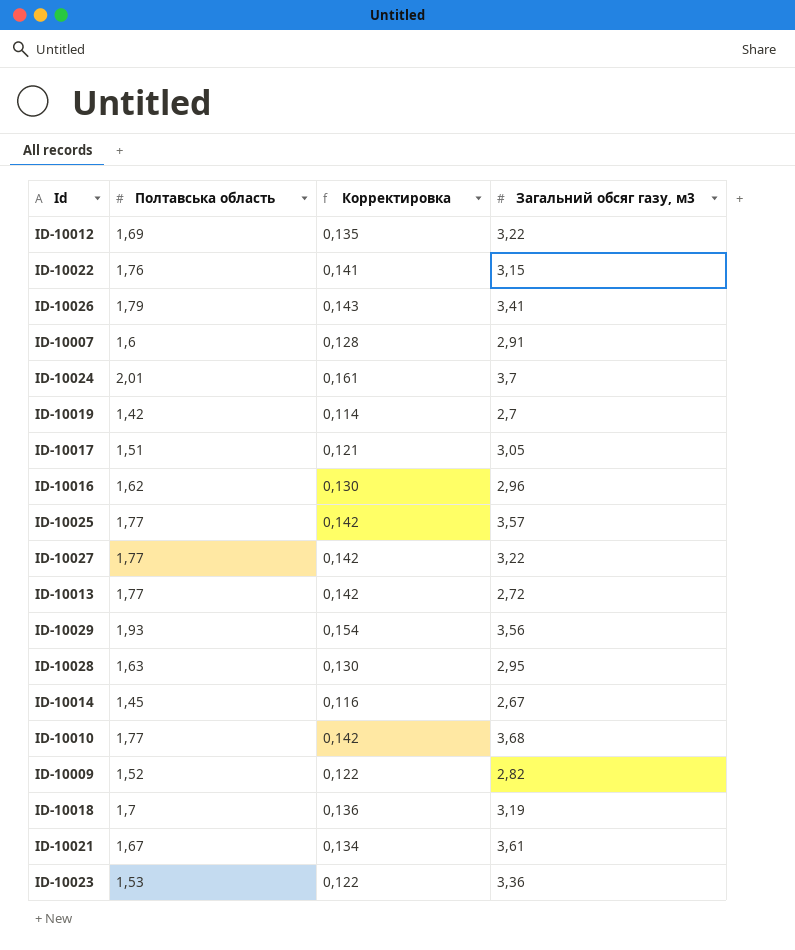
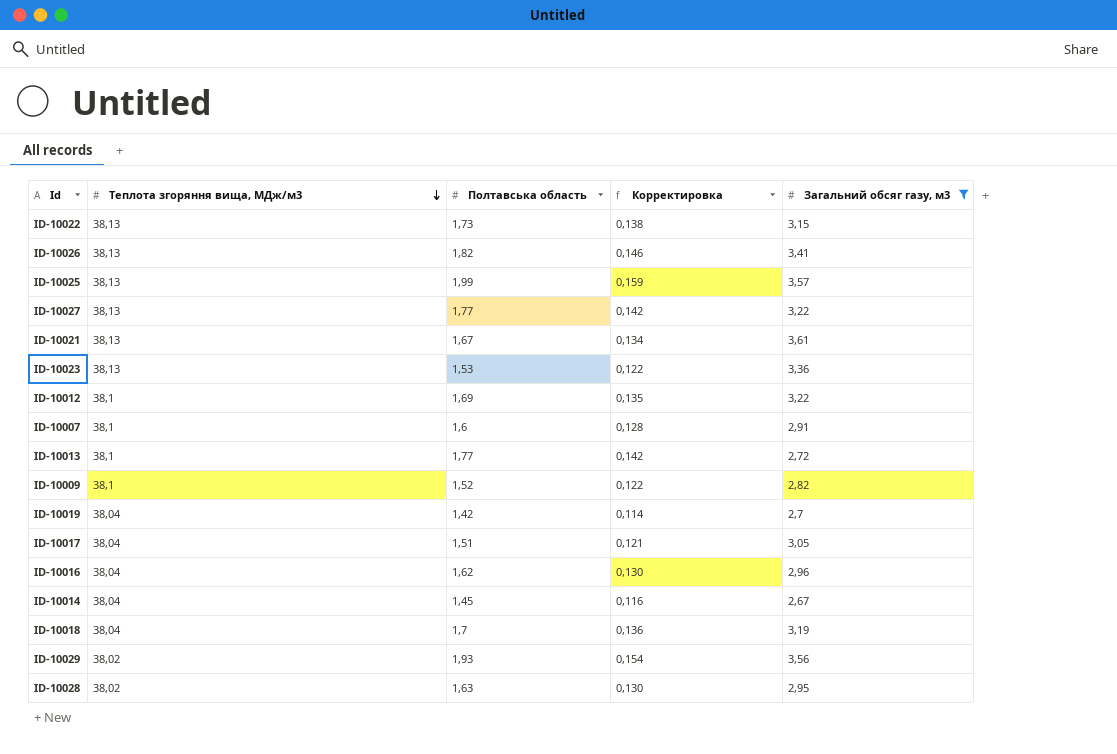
filter: none -> Загальний обсяг газу, м3 <= 3,61
row order: none -> Теплота згоряння вища, МДж/м3 descending
column Теплота згоряння вища, МДж/м3 | position: none -> 2
ID-10022 | Полтавська область: 1,76 -> 1,73
ID-10022 | Корректировка: 0,141 -> 0,138
ID-10026 | Полтавська область: 1,79 -> 1,82
ID-10026 | Корректировка: 0,143 -> 0,146
ID-10025 | Полтавська область: 1,77 -> 1,99
ID-10025 | Корректировка: 0,142 -> 0,159

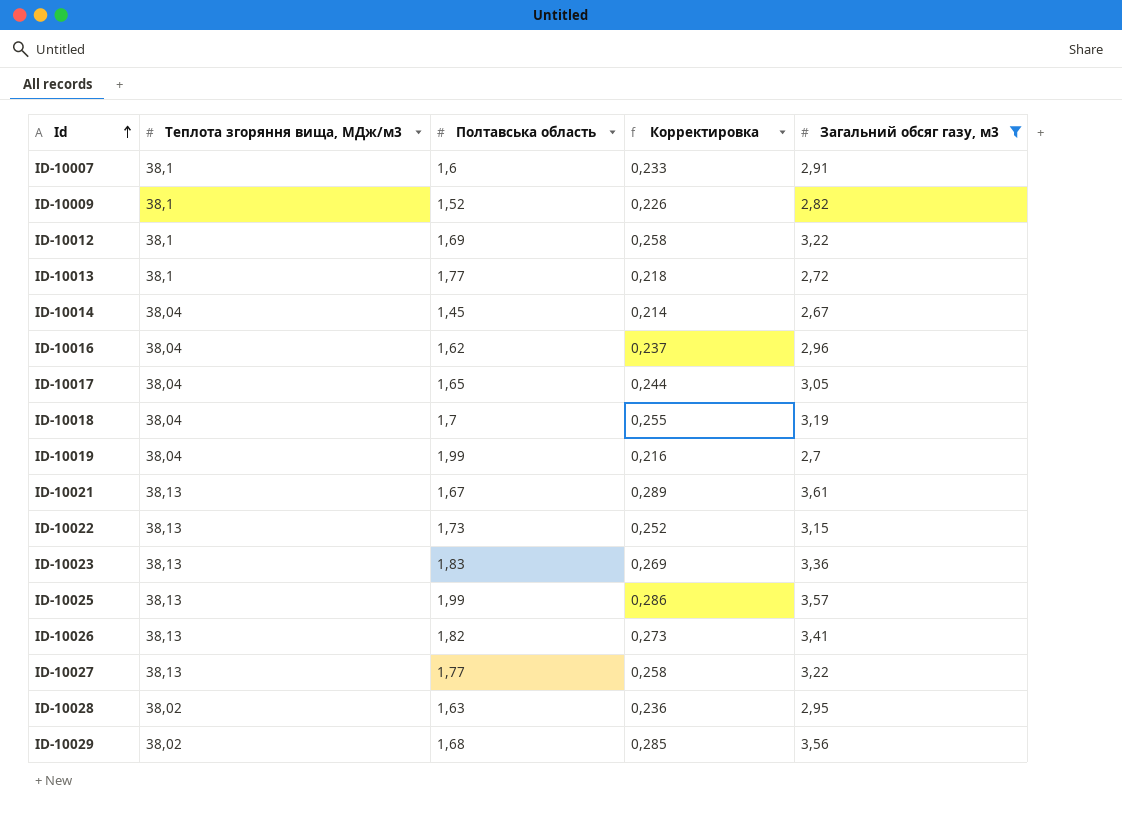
row order: Теплота згоряння вища, МДж/м3 descending -> Id ascending
column Корректировка | formula: [Полтавська область] * 0,08 -> [Загальний обсяг газу, м3] * 0,08
ID-10017 | Полтавська область: 1,51 -> 1,65
ID-10019 | Полтавська область: 1,42 -> 1,99
ID-10023 | Полтавська область: 1,53 -> 1,83
ID-10029 | Полтавська область: 1,93 -> 1,68

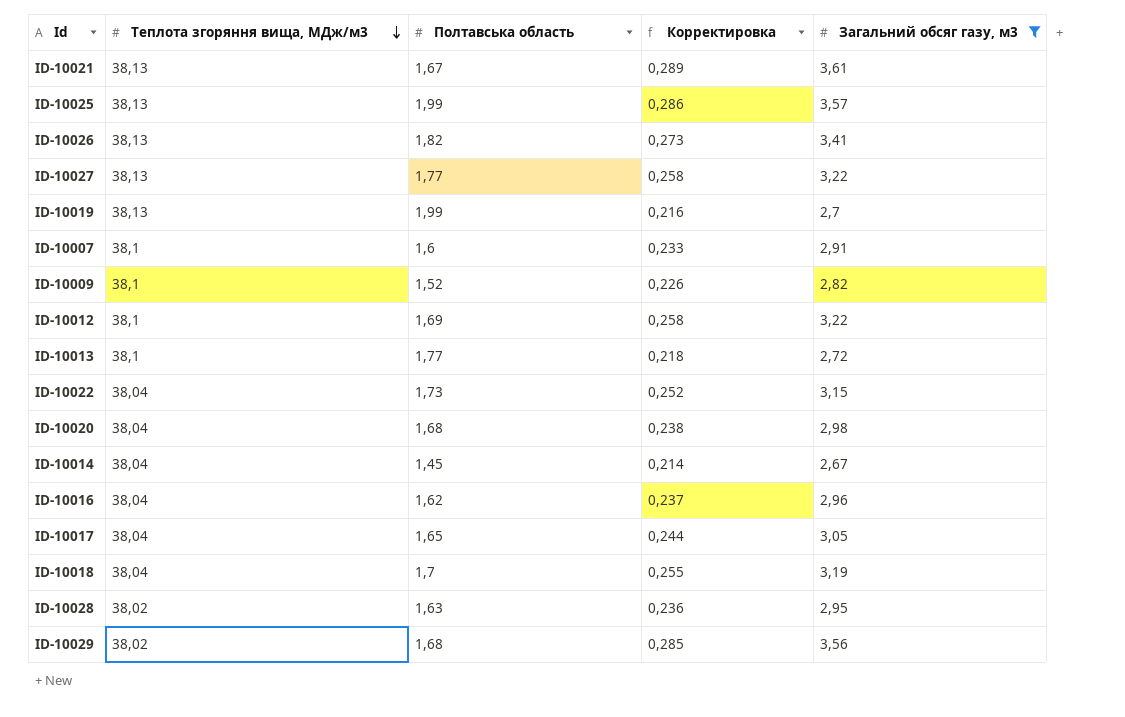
row order: Id ascending -> Теплота згоряння вища, МДж/м3 descending
row ID-10023: 38,13 | 1,83 | 0,269 | 3,36 -> none
ID-10019 | Теплота згоряння вища, МДж/м3: 38,04 -> 38,13
ID-10022 | Теплота згоряння вища, МДж/м3: 38,13 -> 38,04
row ID-10020: none -> 38,04 | 1,68 | 0,238 | 2,98

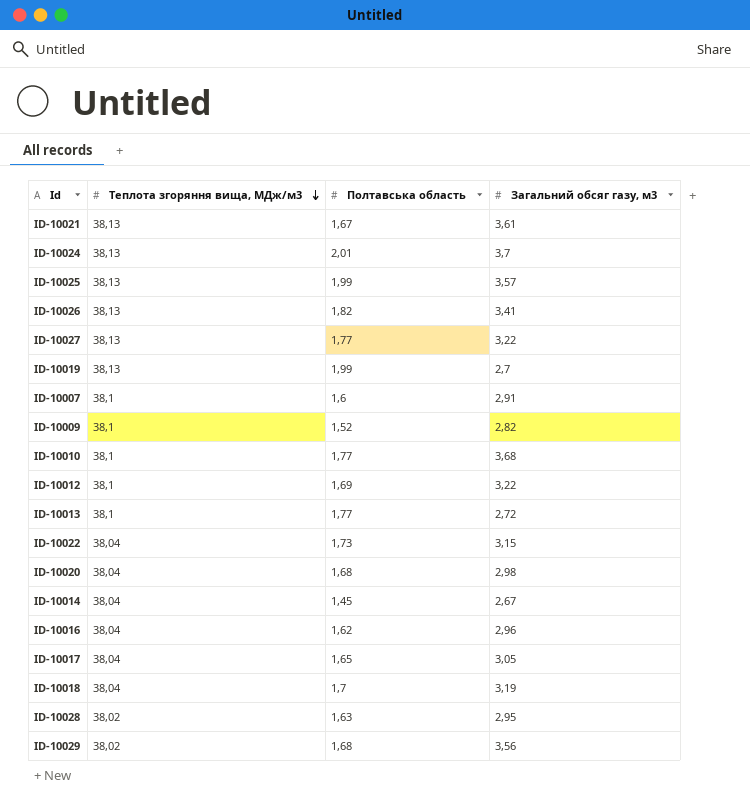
filter: Загальний обсяг газу, м3 <= 3,61 -> none
column Корректировка | formula: [Загальний обсяг газу, м3] * 0,08 -> none

